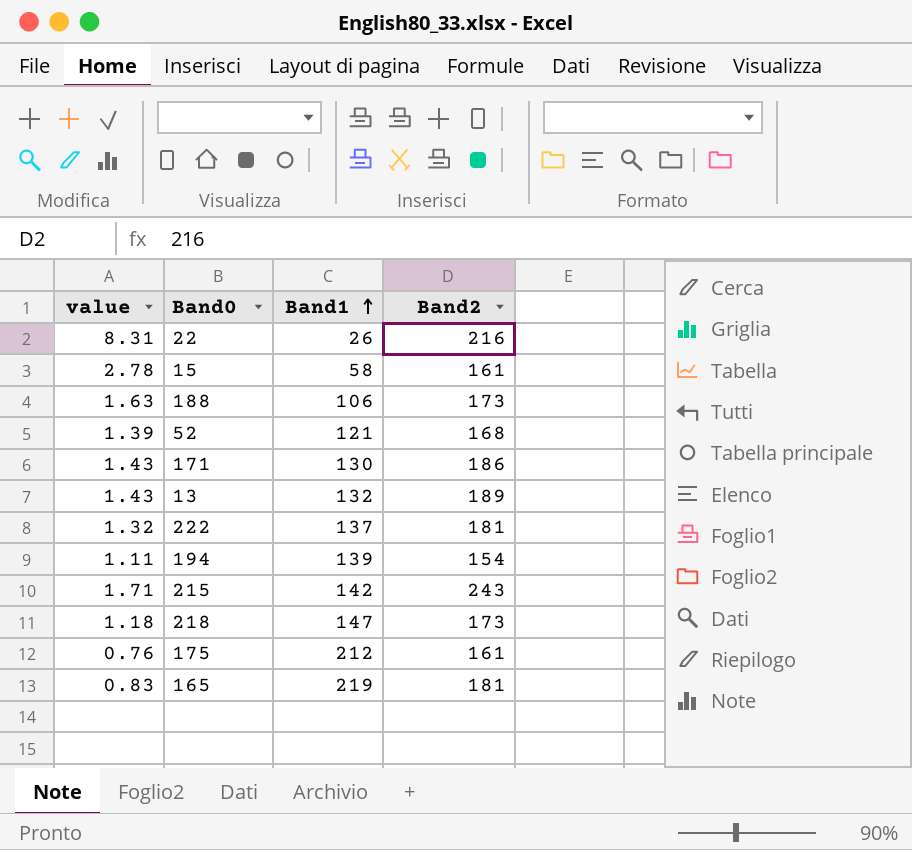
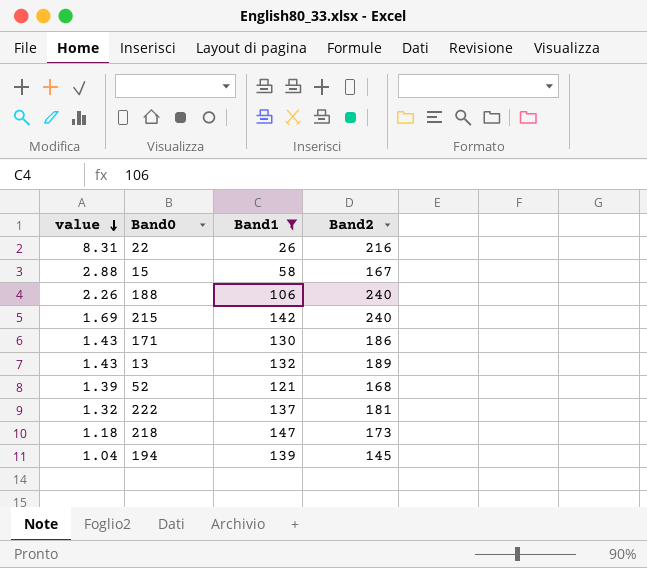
filter: none -> Band1 <= 147
row order: Band1 ascending -> value descending
15 | value: 2.78 -> 2.88
15 | Band2: 161 -> 167
188 | value: 1.63 -> 2.26
188 | Band2: 173 -> 240
215 | value: 1.71 -> 1.69
215 | Band2: 243 -> 240
194 | value: 1.11 -> 1.04
194 | Band2: 154 -> 145

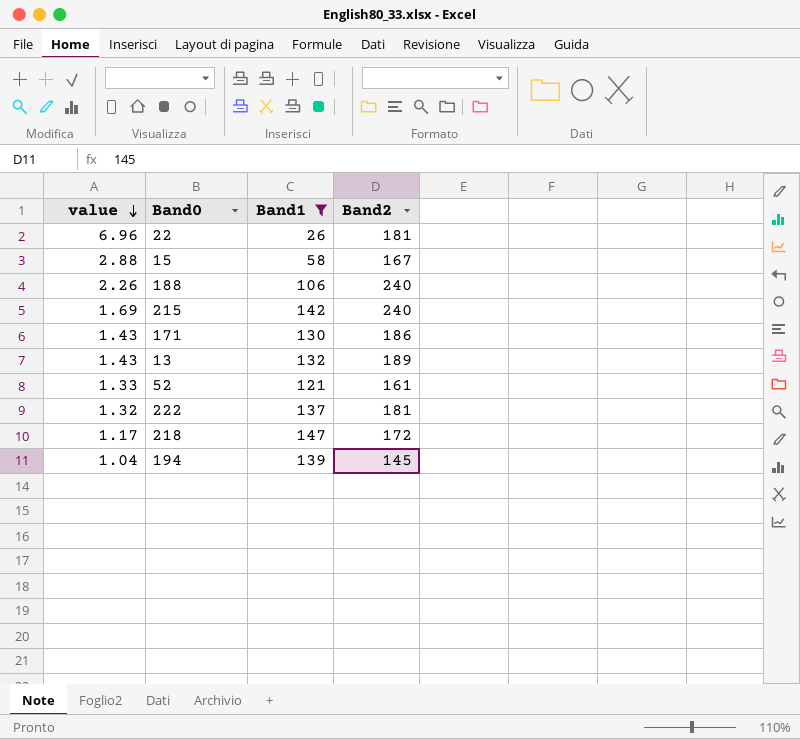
22 | value: 8.31 -> 6.96
22 | Band2: 216 -> 181
52 | value: 1.39 -> 1.33
52 | Band2: 168 -> 161
218 | value: 1.18 -> 1.17
218 | Band2: 173 -> 172

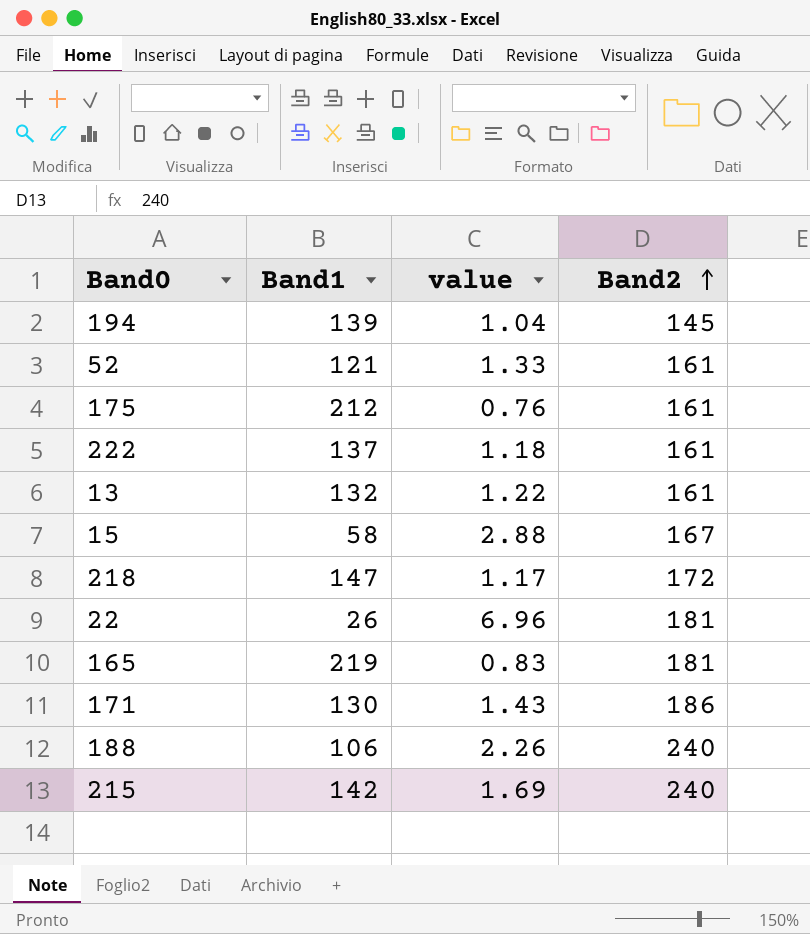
filter: Band1 <= 147 -> none
row order: value descending -> Band2 ascending
column value | position: 1 -> 3
222 | value: 1.32 -> 1.18
222 | Band2: 181 -> 161
13 | value: 1.43 -> 1.22
13 | Band2: 189 -> 161

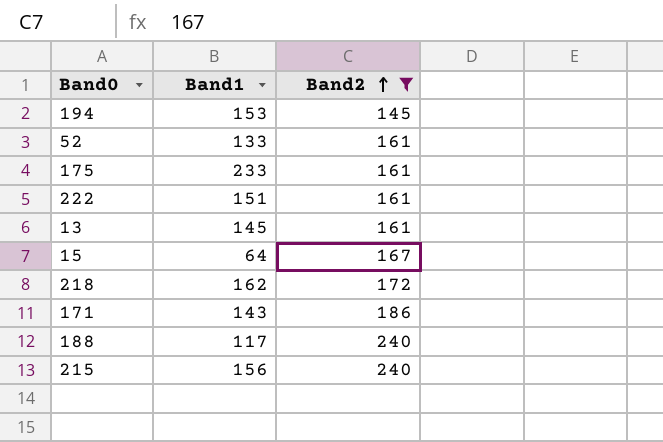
filter: none -> Band2 != 181
column value | formula: [Band2] / [Band1] -> none
194 | Band1: 139 -> 153
52 | Band1: 121 -> 133
175 | Band1: 212 -> 233
222 | Band1: 137 -> 151
13 | Band1: 132 -> 145
15 | Band1: 58 -> 64
218 | Band1: 147 -> 162
171 | Band1: 130 -> 143
188 | Band1: 106 -> 117
215 | Band1: 142 -> 156

